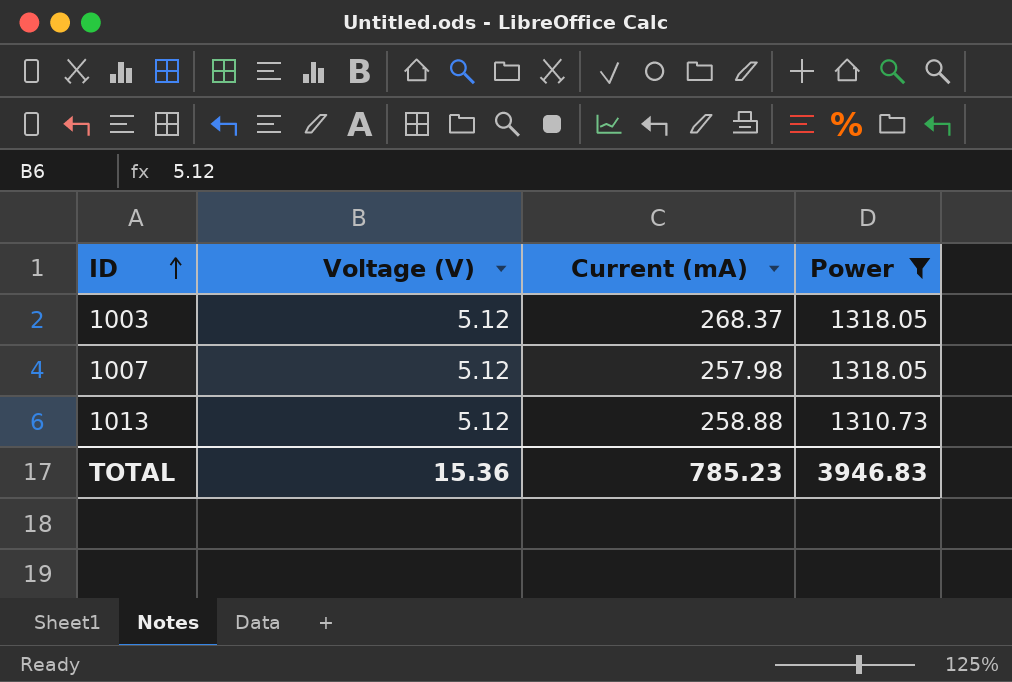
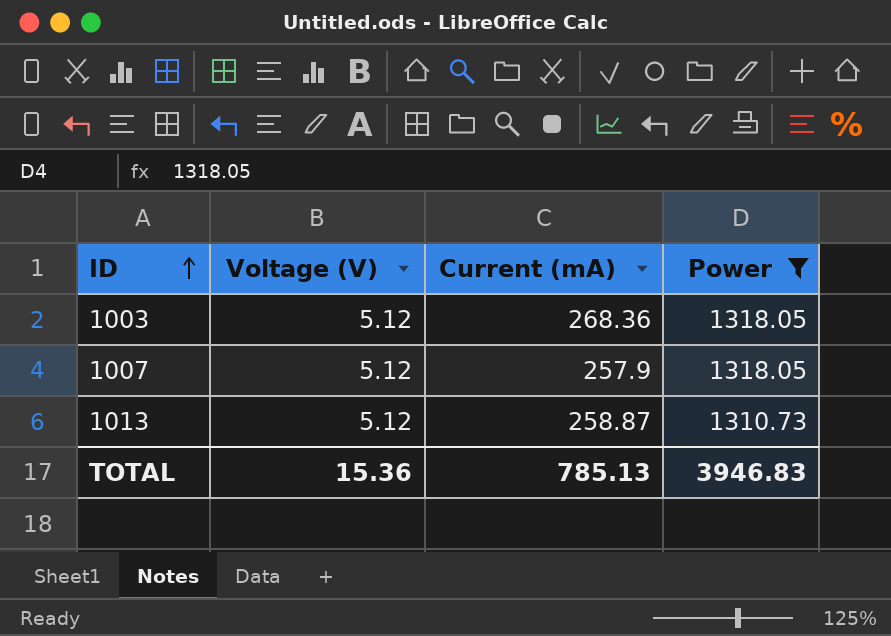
1003 | Current (mA): 268.37 -> 268.36
1007 | Current (mA): 257.98 -> 257.9
1013 | Current (mA): 258.88 -> 258.87
TOTAL | Current (mA): 785.23 -> 785.13

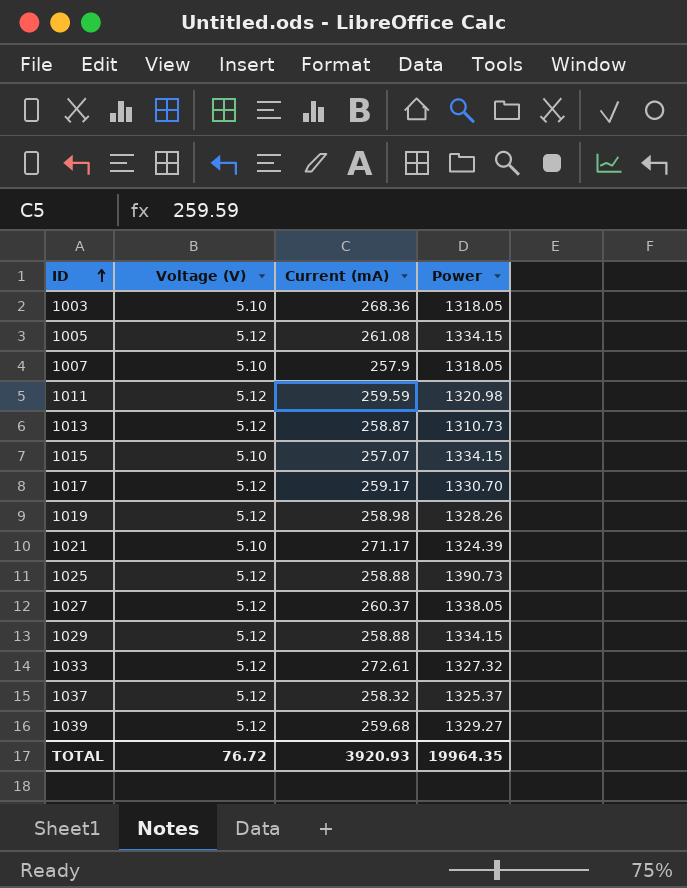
filter: Power <= 1318.05 -> none
1003 | Voltage (V): 5.12 -> 5.10
1007 | Voltage (V): 5.12 -> 5.10
TOTAL | Voltage (V): 15.36 -> 76.72
TOTAL | Current (mA): 785.13 -> 3920.93
TOTAL | Power: 3946.83 -> 19964.35

